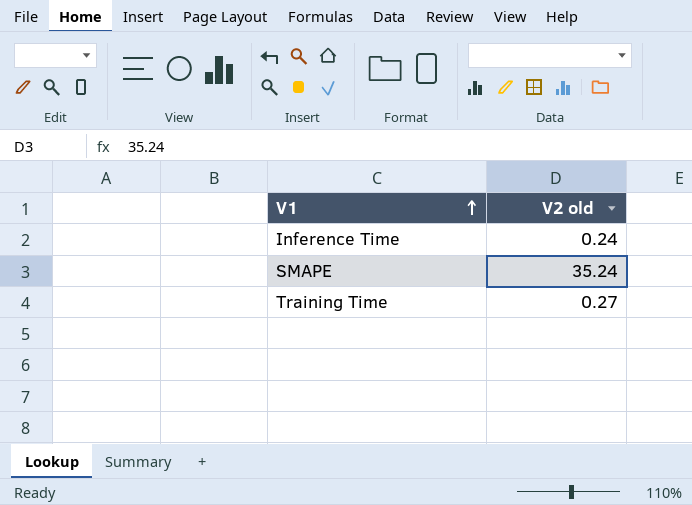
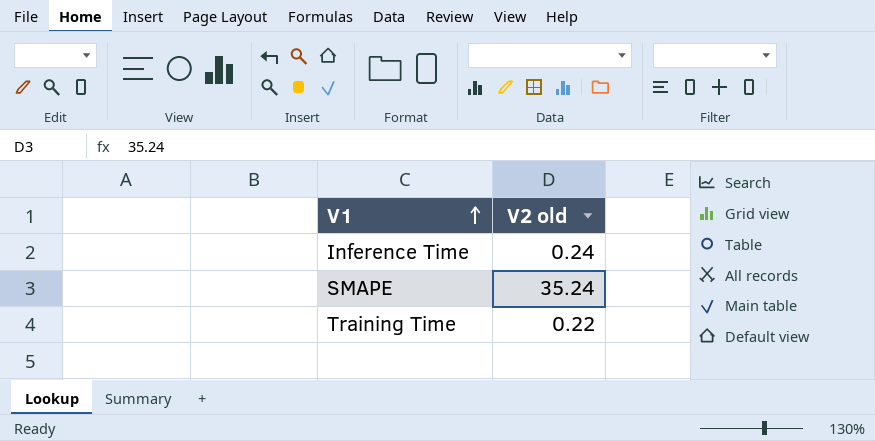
Training Time | V2 old: 0.27 -> 0.22

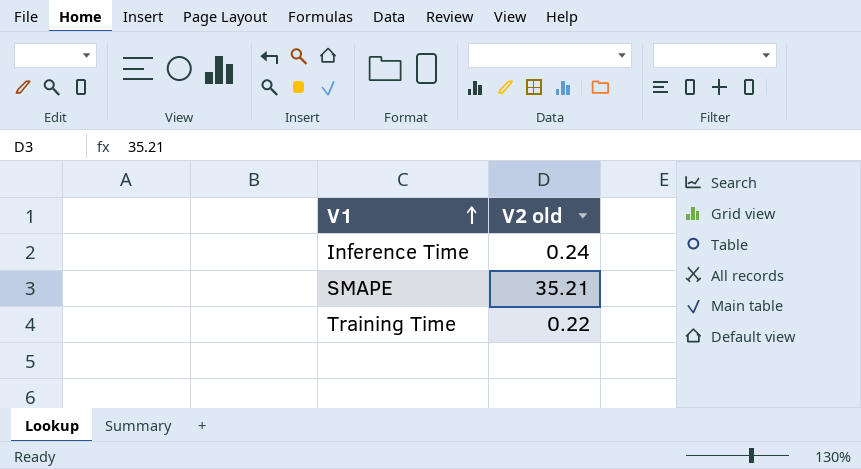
SMAPE | V2 old: 35.24 -> 35.21

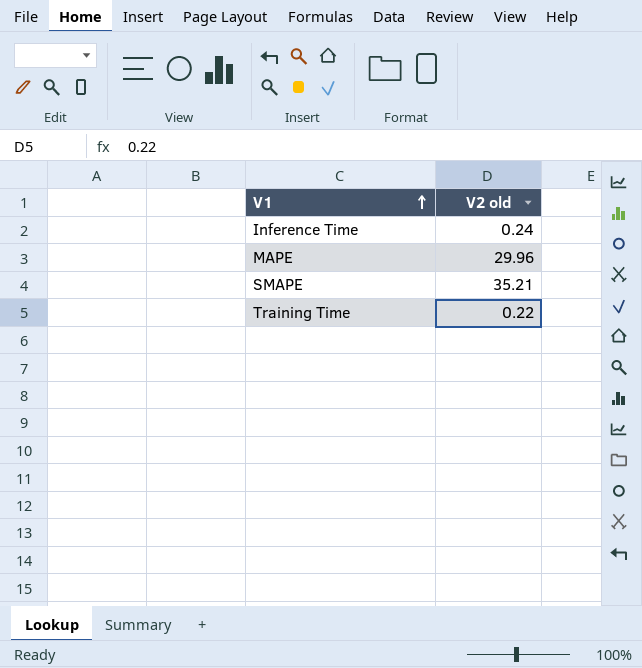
row MAPE: none -> 29.96

